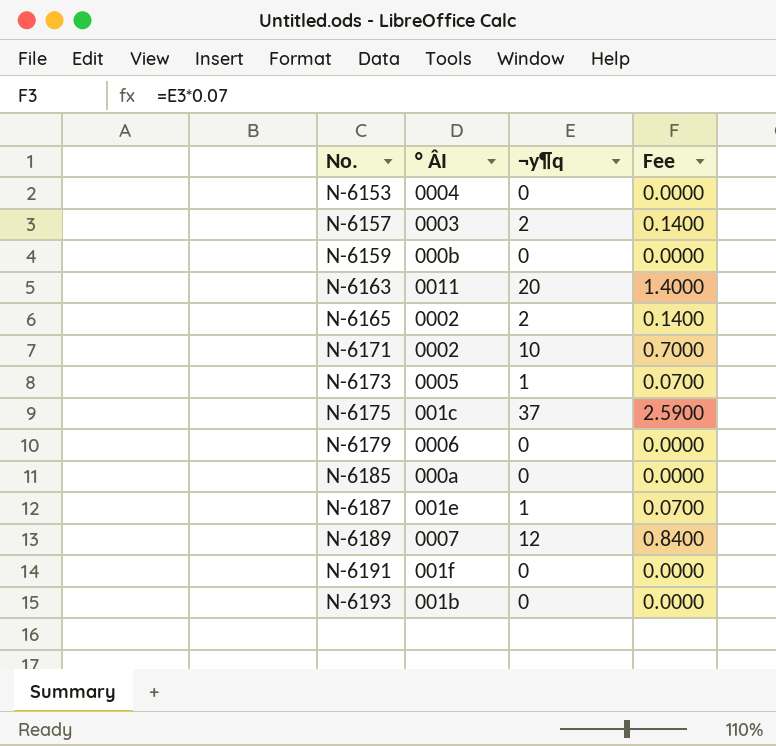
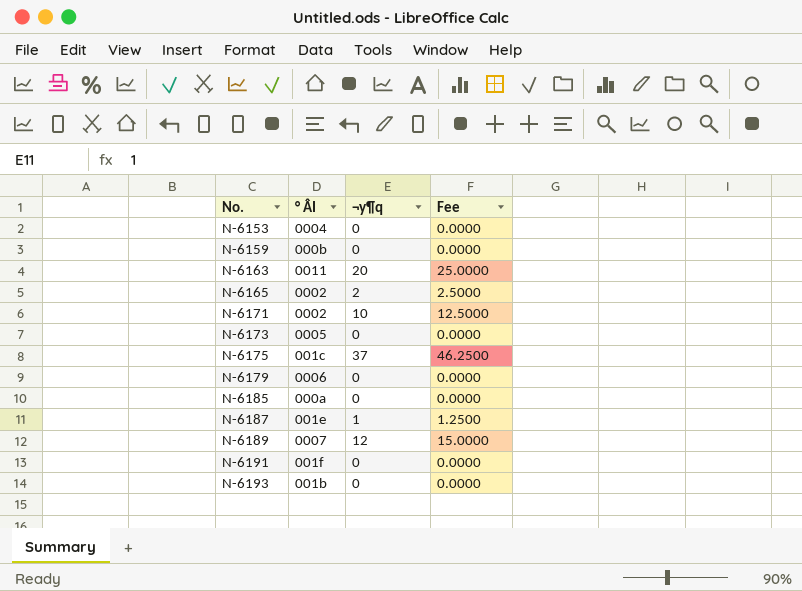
column Fee | formula: [¬y¶q] * 0.07 -> [¬y¶q] * 1.25
row N-6157: 0003 | 2 | 0.1400 -> none
N-6173 | ¬y¶q: 1 -> 0

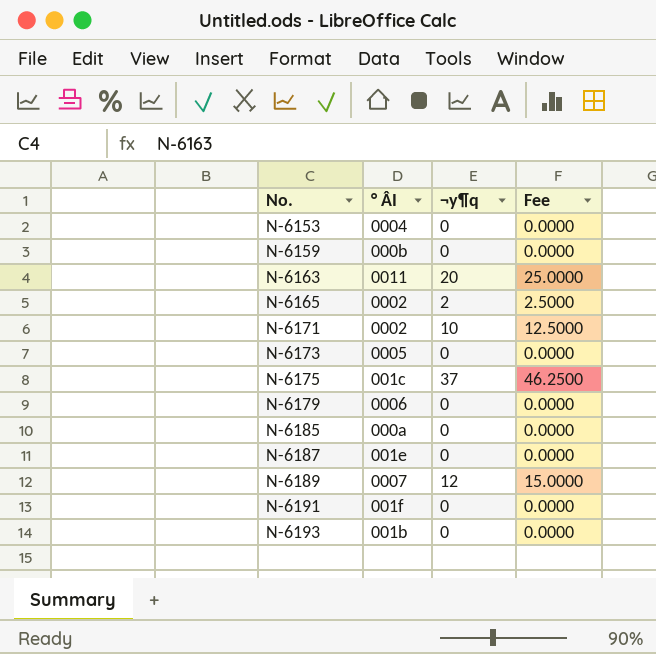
N-6187 | ¬y¶q: 1 -> 0
N-6187 | Fee: 1.2500 -> 0.0000

